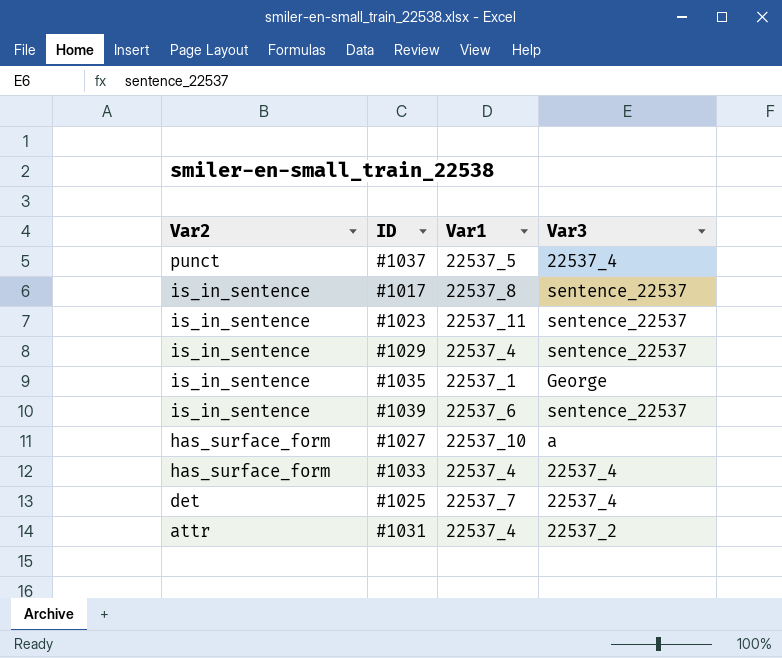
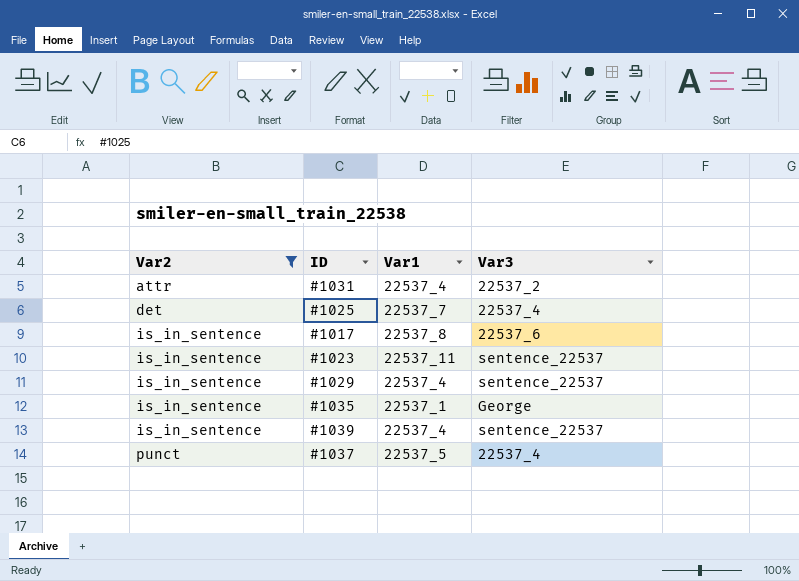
filter: none -> Var2 != has_surface_form
row order: Var2 descending -> Var2 ascending
#1017 | Var3: sentence_22537 -> 22537_6
#1039 | Var1: 22537_6 -> 22537_4

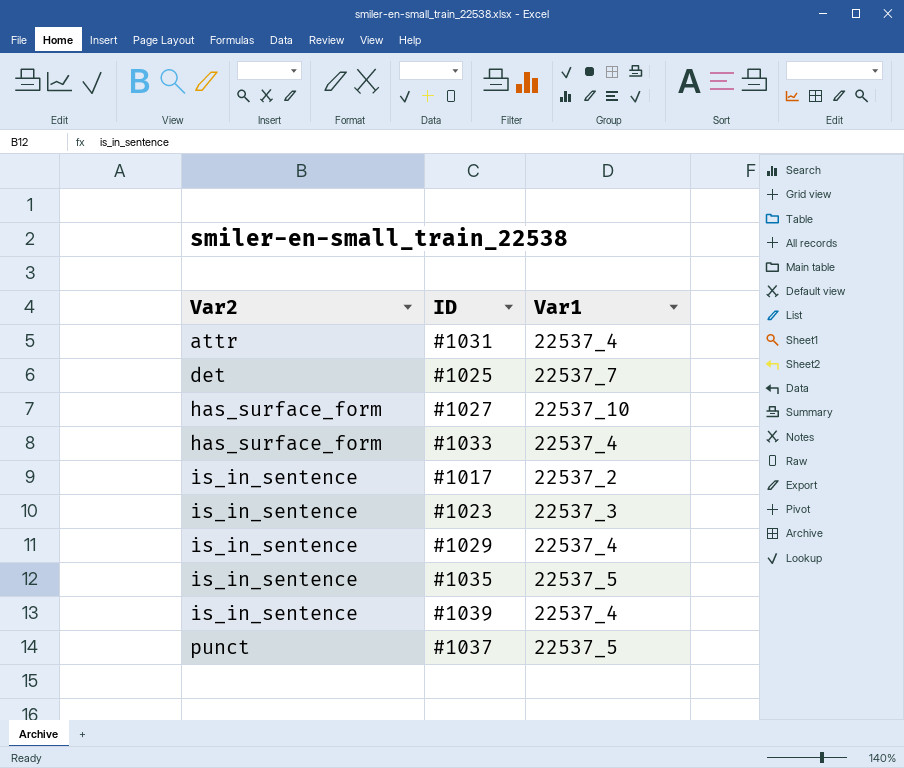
filter: Var2 != has_surface_form -> none
column Var3 | position: 4 -> none
#1017 | Var1: 22537_8 -> 22537_2
#1023 | Var1: 22537_11 -> 22537_3
#1035 | Var1: 22537_1 -> 22537_5

